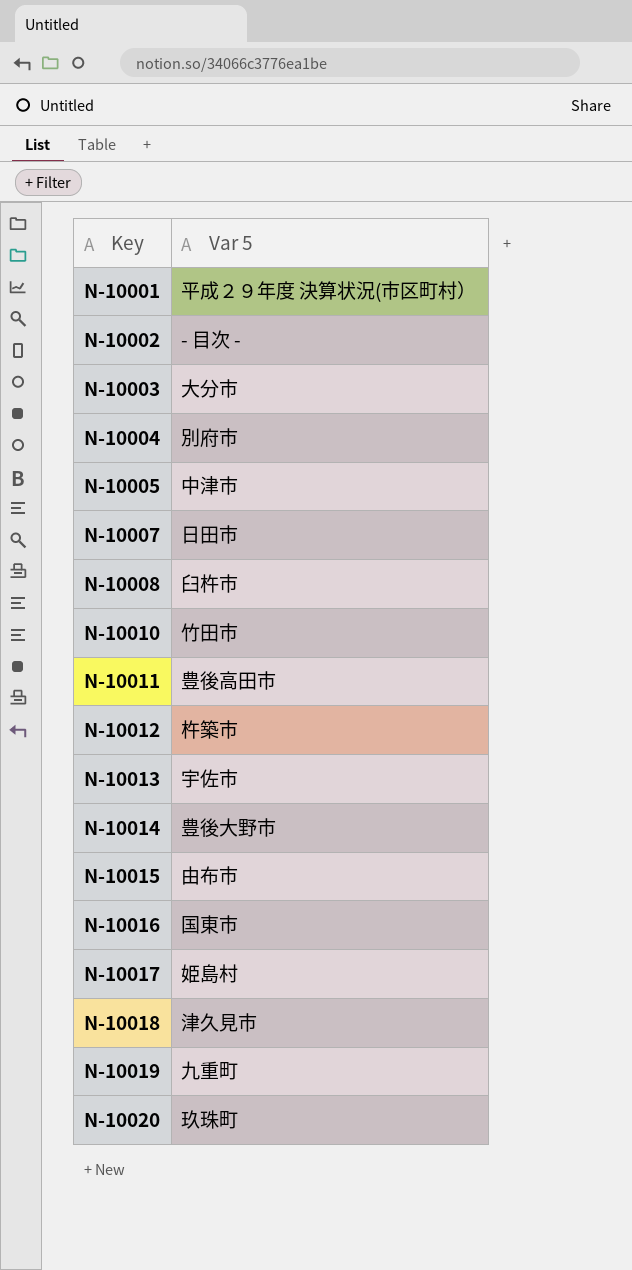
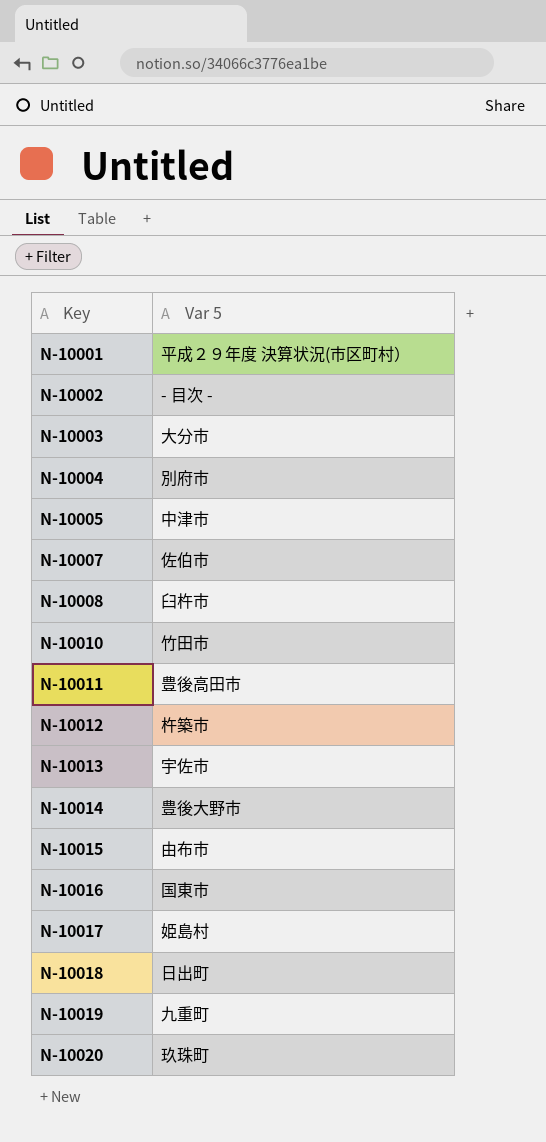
N-10007 | Var 5: 日田市 -> 佐伯市
N-10018 | Var 5: 津久見市 -> 日出町

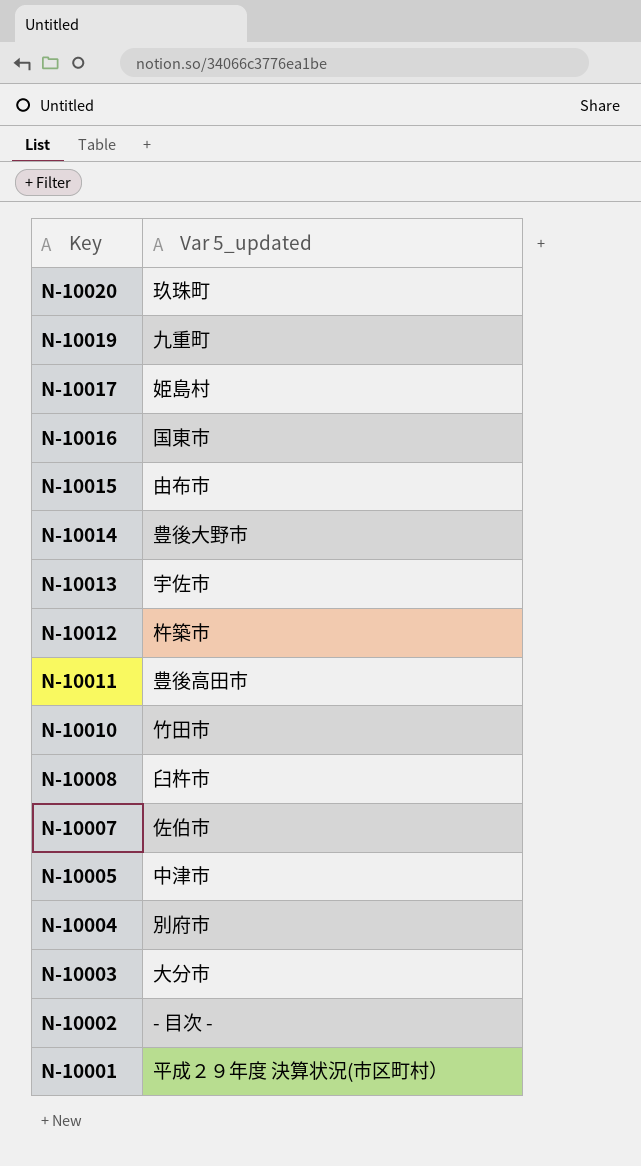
row order: Key ascending -> Key descending
column name: Var 5 -> Var 5_updated
row N-10018: 日出町 -> none

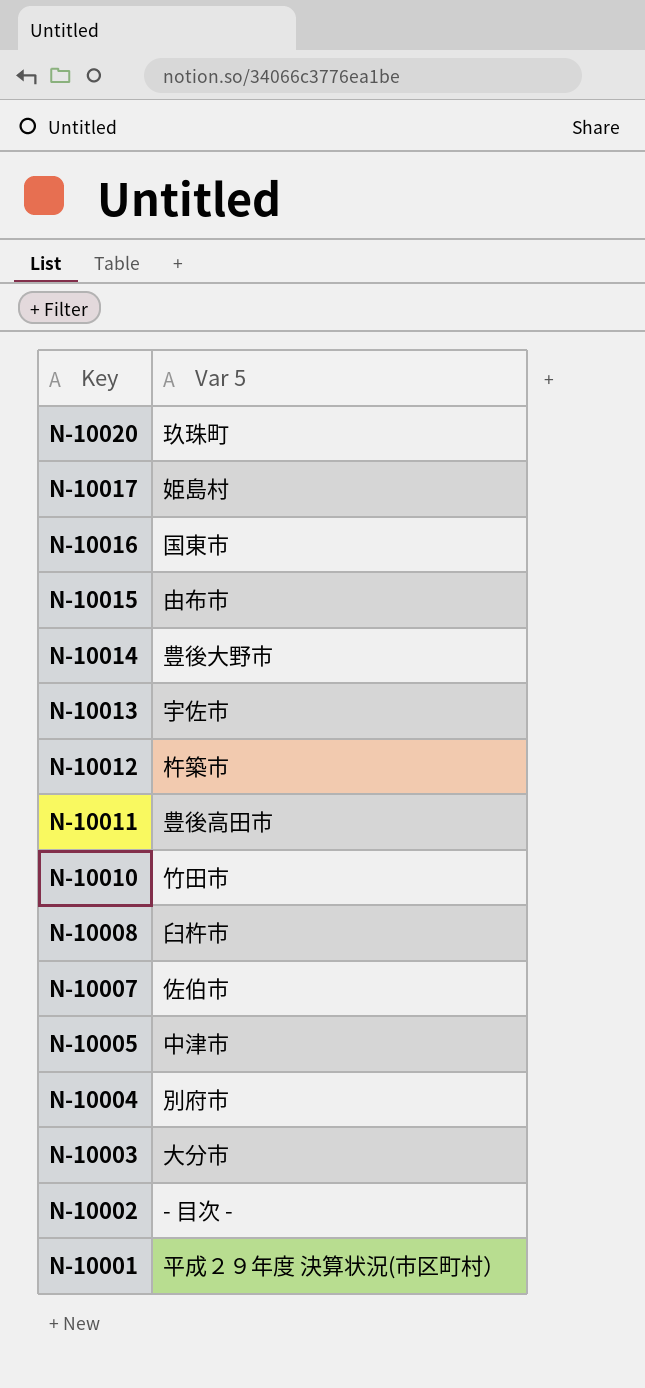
column name: Var 5_updated -> Var 5
row N-10019: 九重町 -> none

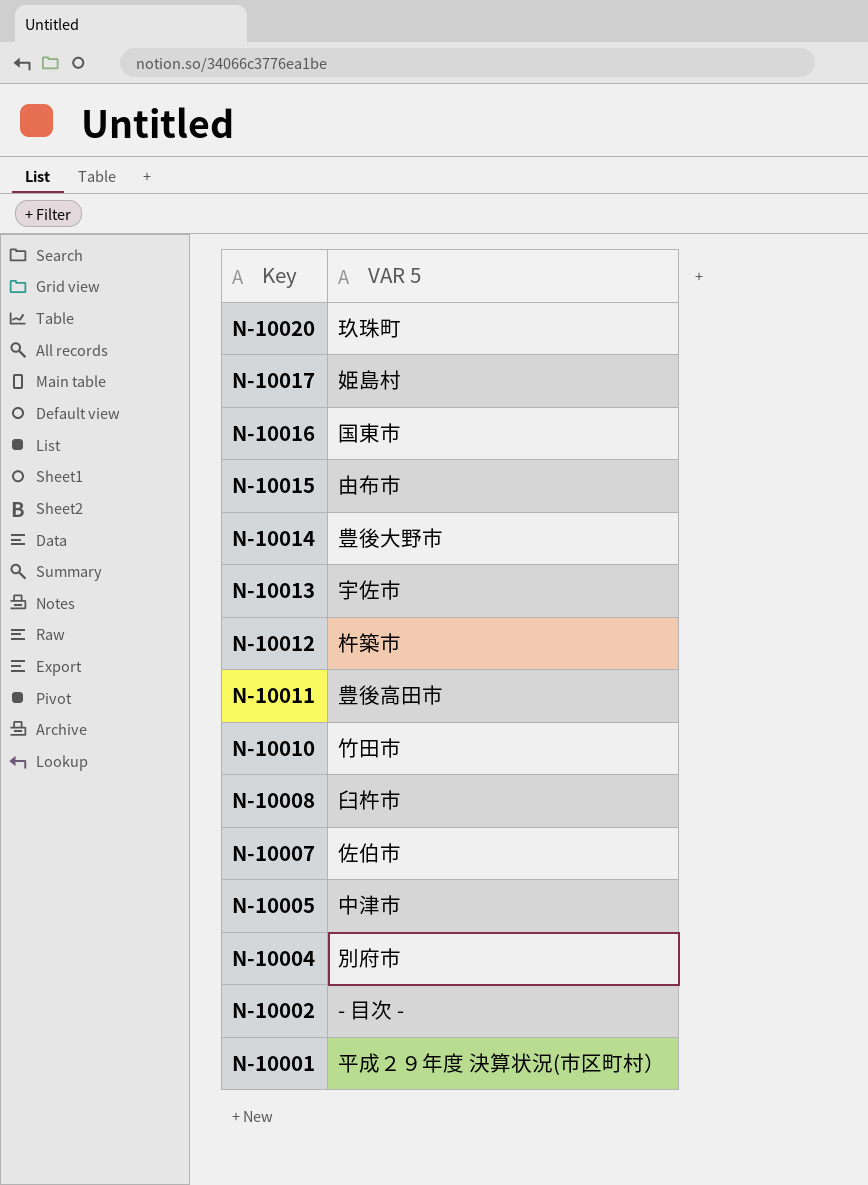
column name: Var 5 -> VAR 5
row N-10003: 大分市 -> none

